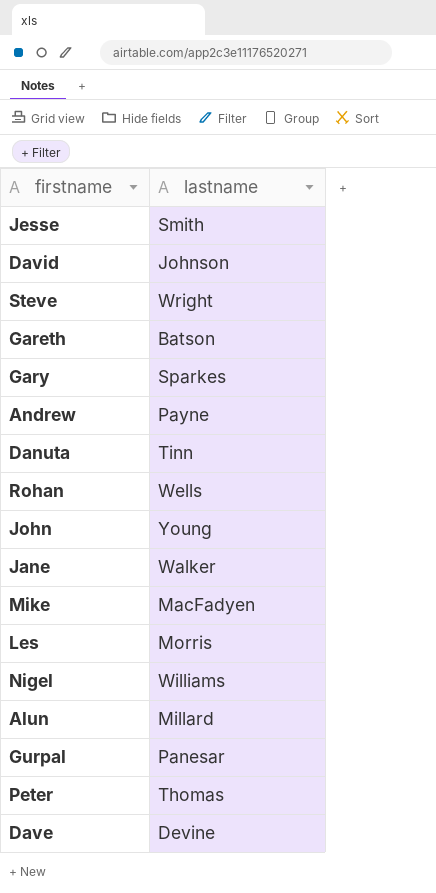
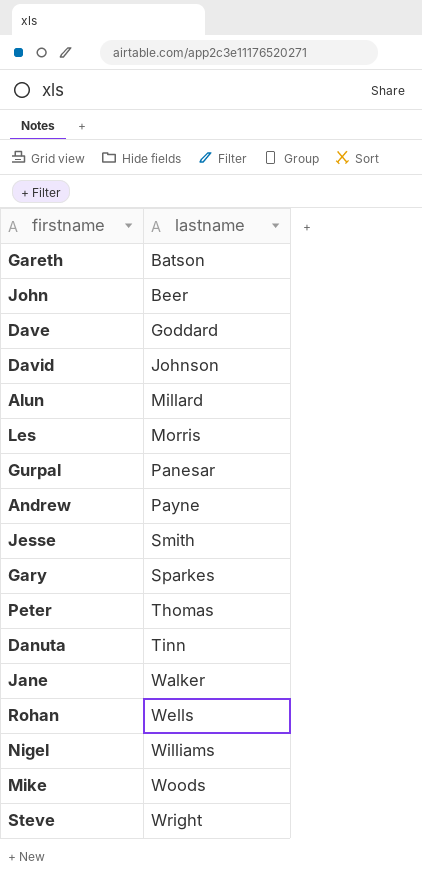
row order: none -> lastname ascending
John | lastname: Young -> Beer
Dave | lastname: Devine -> Goddard
Mike | lastname: MacFadyen -> Woods

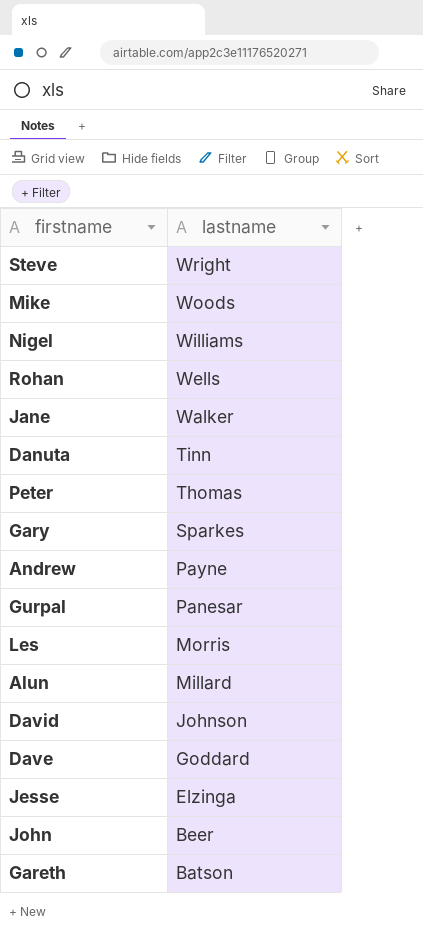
row order: lastname ascending -> lastname descending
Jesse | lastname: Smith -> Elzinga

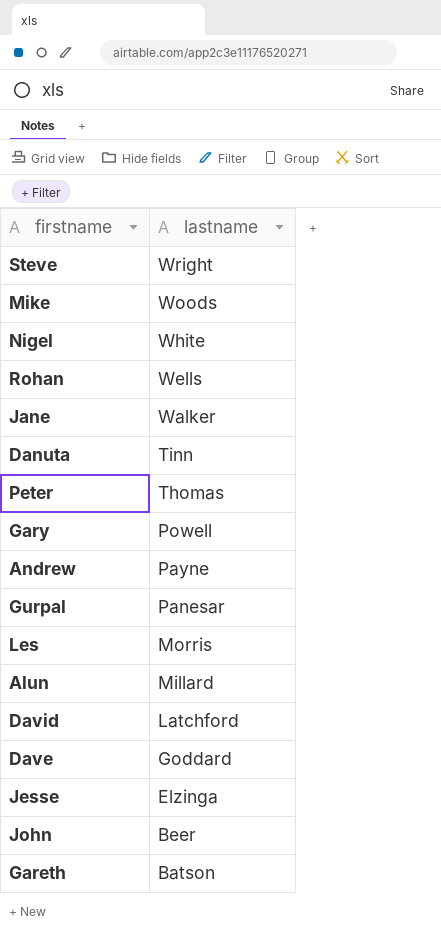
Nigel | lastname: Williams -> White
Gary | lastname: Sparkes -> Powell
David | lastname: Johnson -> Latchford

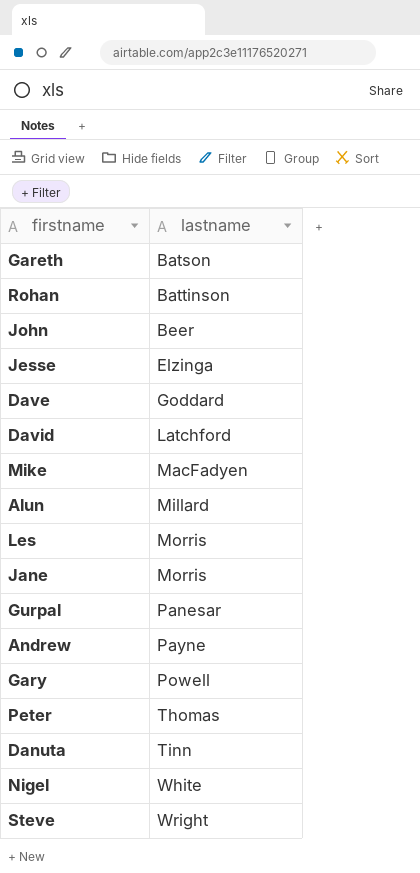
row order: lastname descending -> lastname ascending
Rohan | lastname: Wells -> Battinson
Mike | lastname: Woods -> MacFadyen
Jane | lastname: Walker -> Morris

